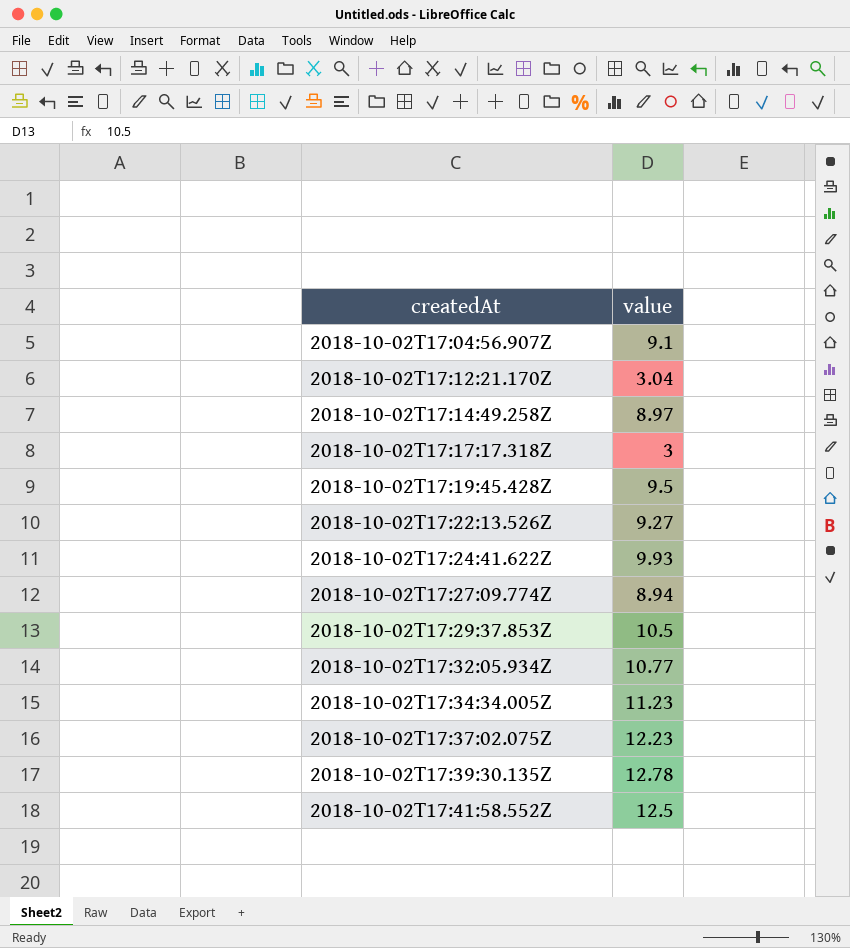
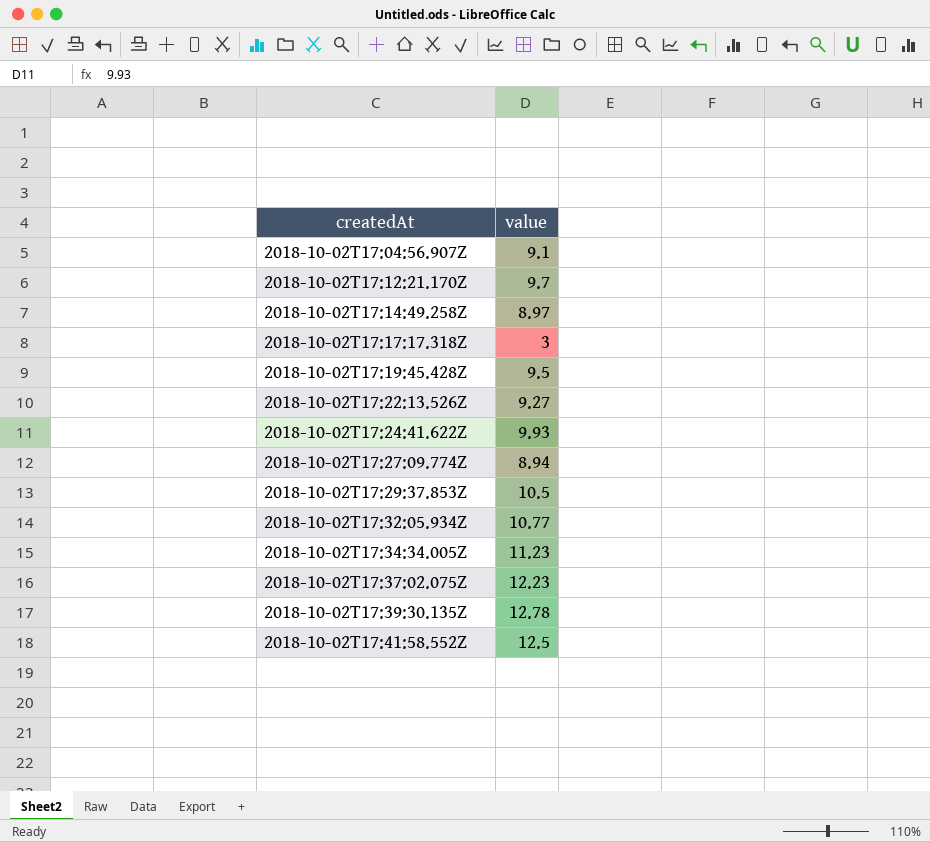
2018-10-02T17:12:21.170Z | value: 3.04 -> 9.7

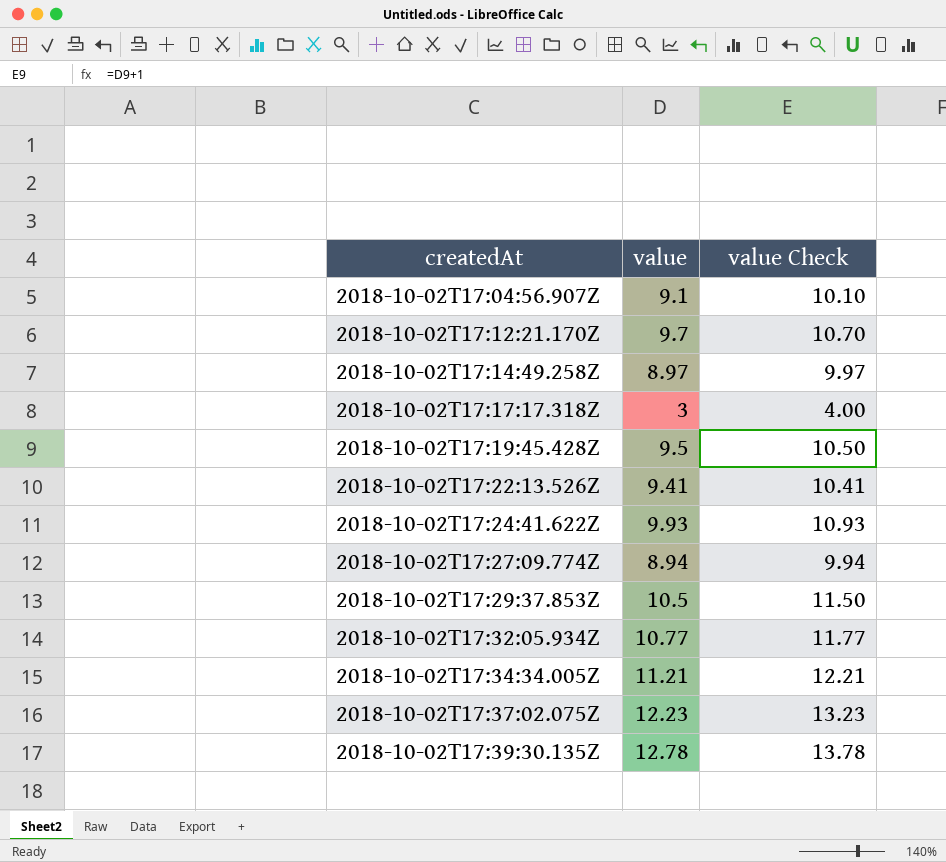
column value Check | formula: none -> [value] + 1
row 2018-10-02T17:41:58.552Z: 12.5 -> none
2018-10-02T17:22:13.526Z | value: 9.27 -> 9.41
2018-10-02T17:34:34.005Z | value: 11.23 -> 11.21

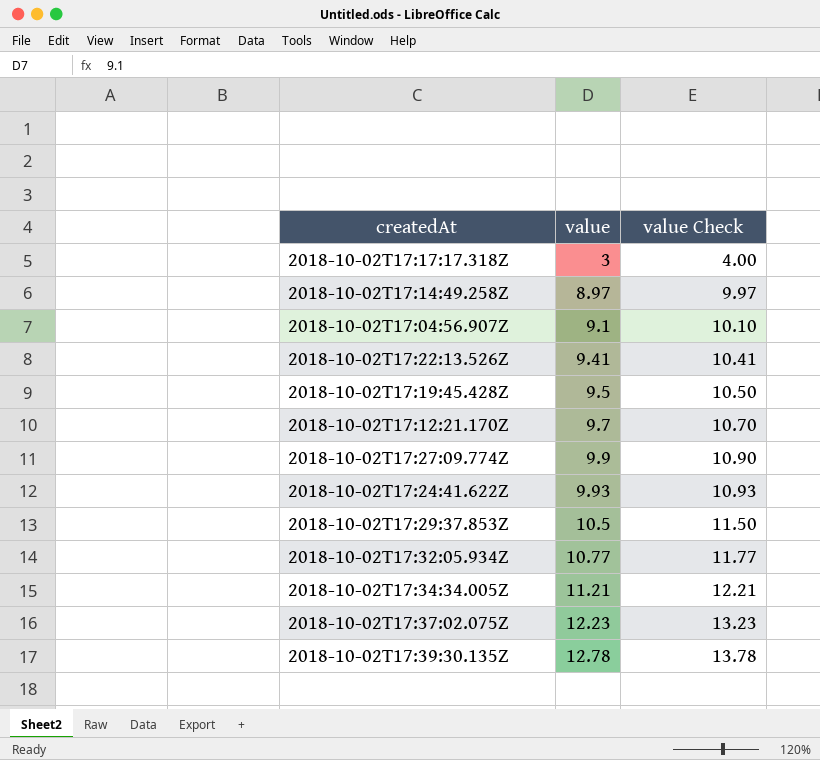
row order: createdAt ascending -> value ascending
2018-10-02T17:27:09.774Z | value: 8.94 -> 9.9
2018-10-02T17:27:09.774Z | value Check: 9.94 -> 10.90

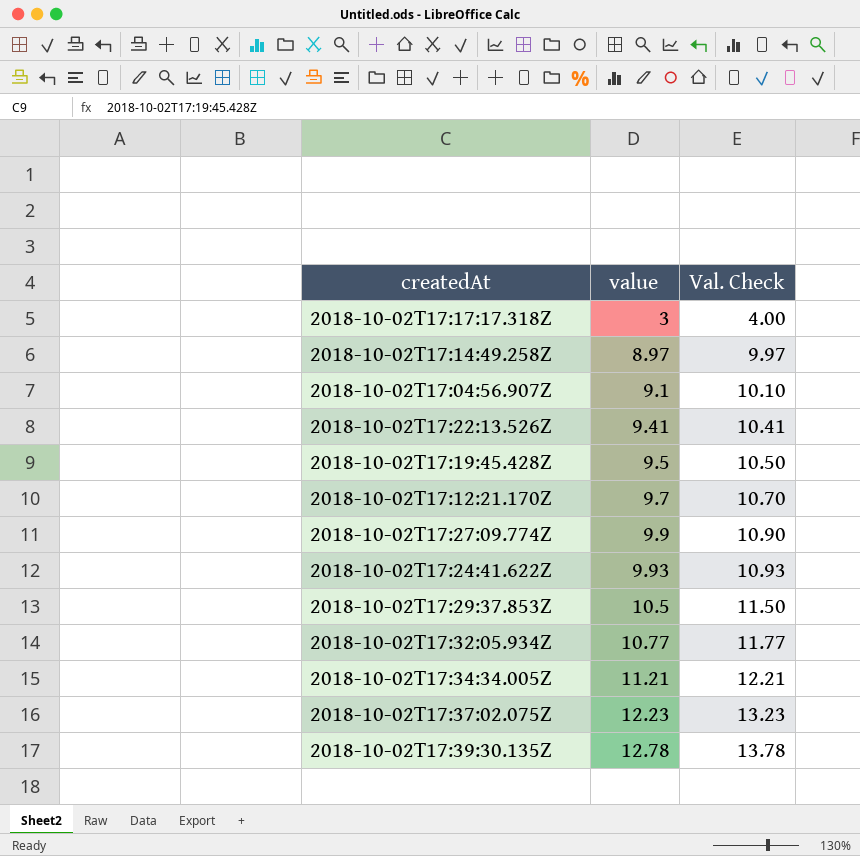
column name: value Check -> Val. Check

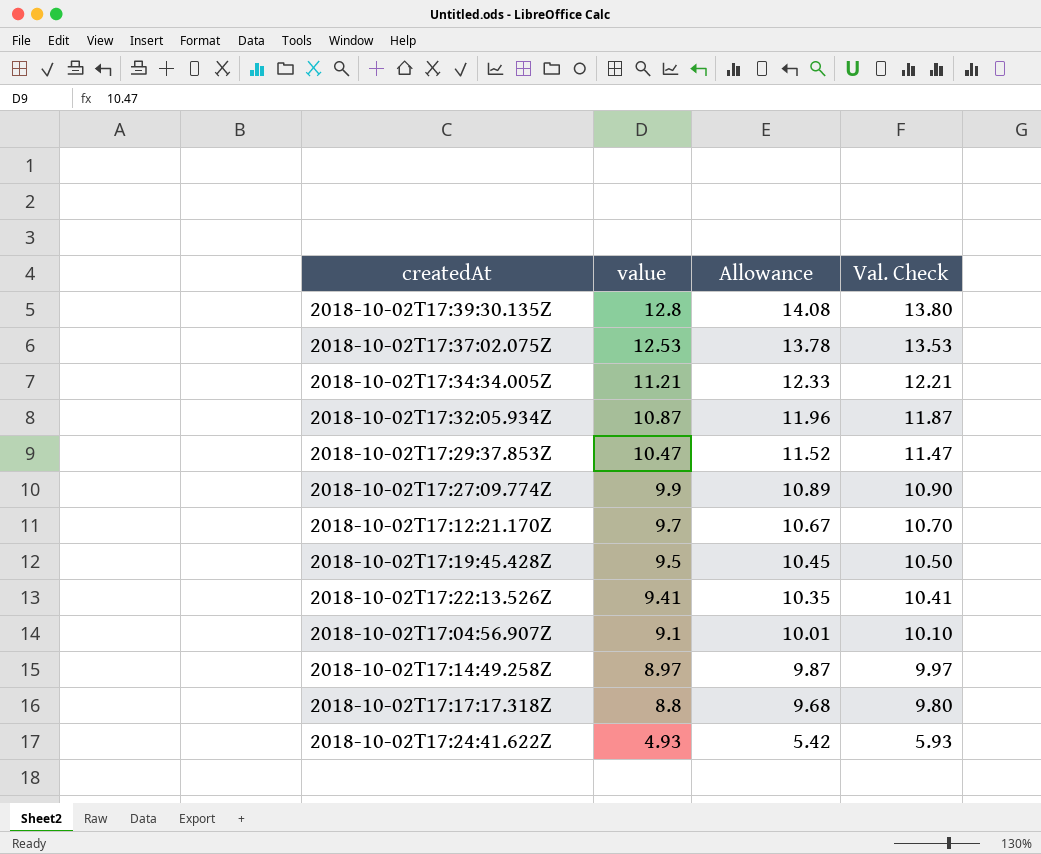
row order: value ascending -> value descending
column Allowance | formula: none -> [value] * 1.1
2018-10-02T17:39:30.135Z | value: 12.78 -> 12.8
2018-10-02T17:39:30.135Z | Val. Check: 13.78 -> 13.80
2018-10-02T17:37:02.075Z | value: 12.23 -> 12.53
2018-10-02T17:37:02.075Z | Val. Check: 13.23 -> 13.53
2018-10-02T17:32:05.934Z | value: 10.77 -> 10.87
2018-10-02T17:32:05.934Z | Val. Check: 11.77 -> 11.87
2018-10-02T17:29:37.853Z | value: 10.5 -> 10.47
2018-10-02T17:29:37.853Z | Val. Check: 11.50 -> 11.47
2018-10-02T17:17:17.318Z | value: 3 -> 8.8
2018-10-02T17:17:17.318Z | Val. Check: 4.00 -> 9.80
2018-10-02T17:24:41.622Z | value: 9.93 -> 4.93
2018-10-02T17:24:41.622Z | Val. Check: 10.93 -> 5.93

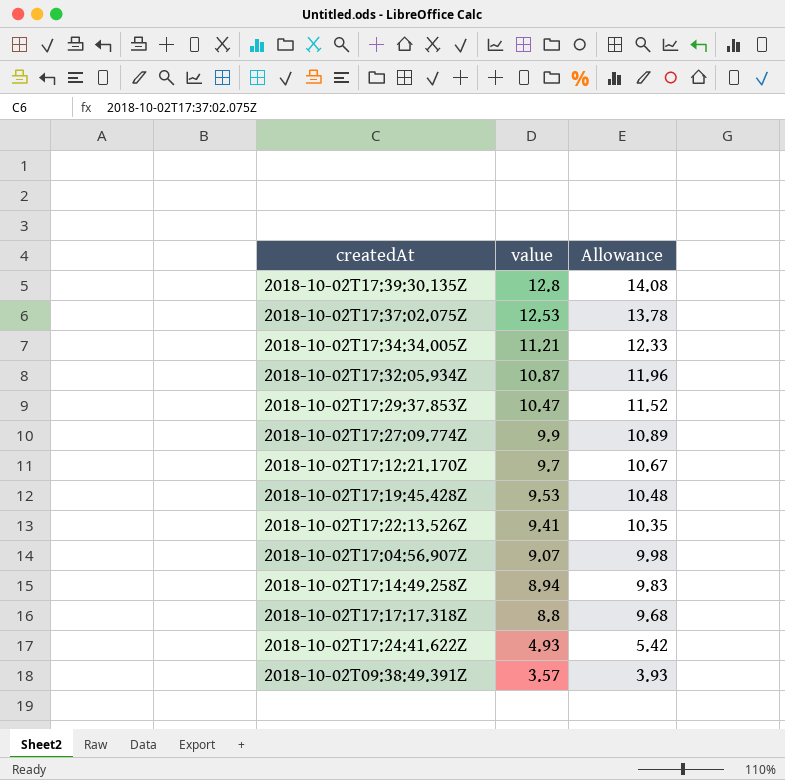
column Val. Check | formula: [value] + 1 -> none
2018-10-02T17:19:45.428Z | value: 9.5 -> 9.53
2018-10-02T17:19:45.428Z | Allowance: 10.45 -> 10.48
2018-10-02T17:04:56.907Z | value: 9.1 -> 9.07
2018-10-02T17:04:56.907Z | Allowance: 10.01 -> 9.98
2018-10-02T17:14:49.258Z | value: 8.97 -> 8.94
2018-10-02T17:14:49.258Z | Allowance: 9.87 -> 9.83
row 2018-10-02T09:38:49.391Z: none -> 3.57 | 3.93

